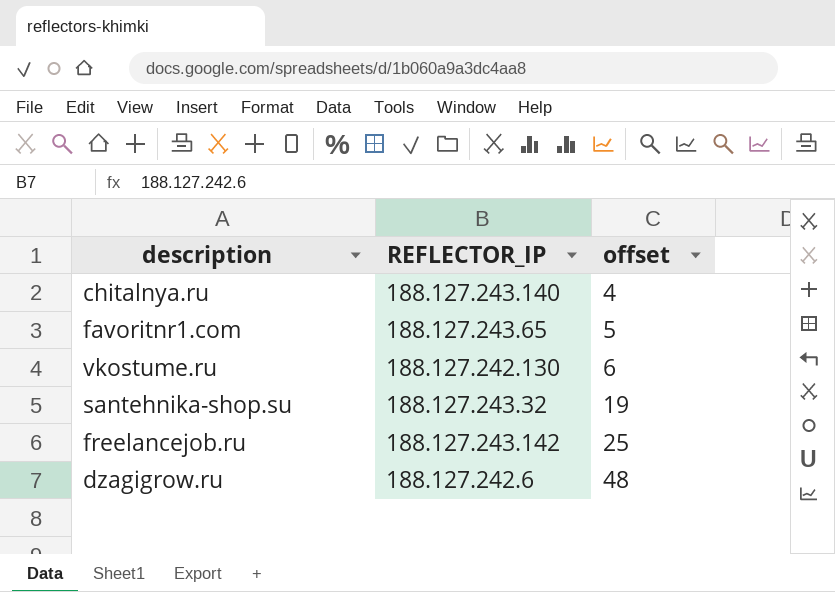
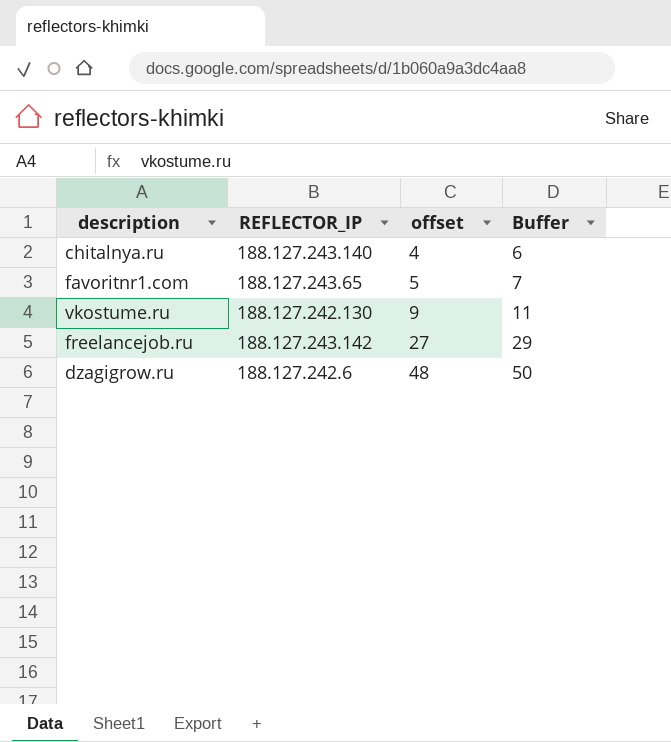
column Buffer | formula: none -> [offset] + 2
row santehnika-shop.su: 188.127.243.32 | 19 -> none
vkostume.ru | offset: 6 -> 9
freelancejob.ru | offset: 25 -> 27

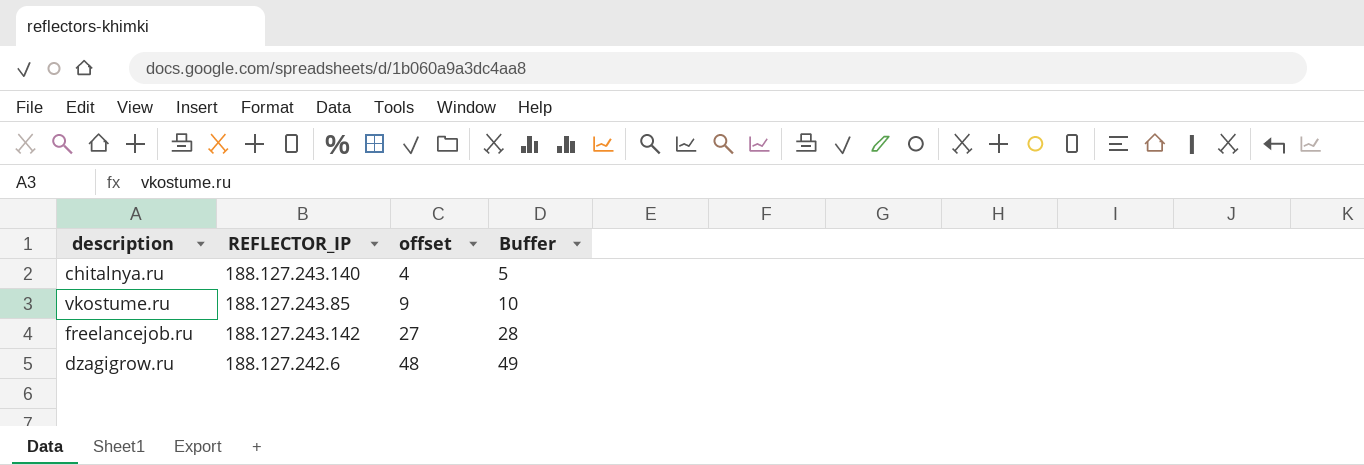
column Buffer | formula: [offset] + 2 -> [offset] + 1
row favoritnr1.com: 188.127.243.65 | 5 | 7 -> none
vkostume.ru | REFLECTOR_IP: 188.127.242.130 -> 188.127.243.85

